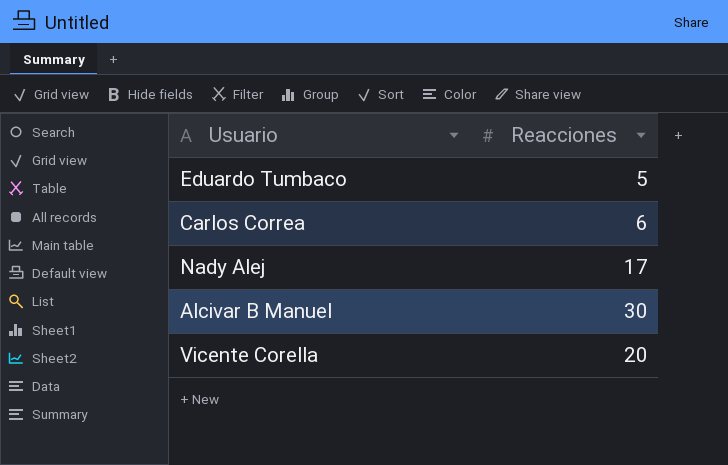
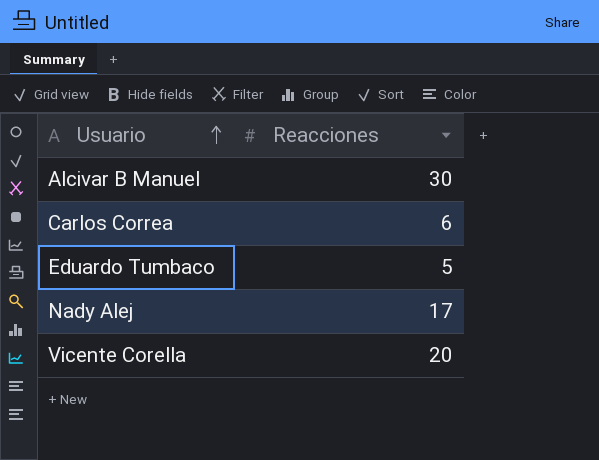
row order: none -> Usuario ascending

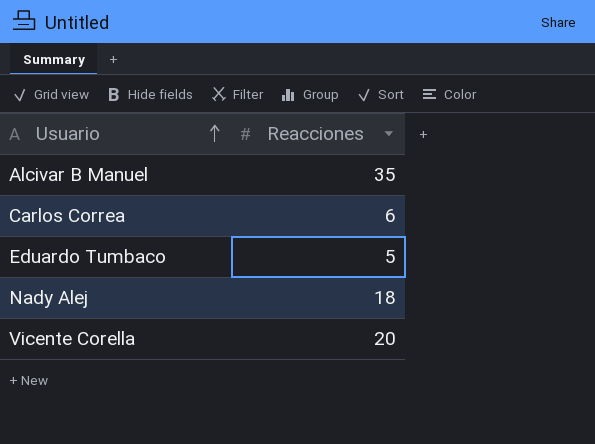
Alcivar B Manuel | Reacciones: 30 -> 35
Nady Alej | Reacciones: 17 -> 18

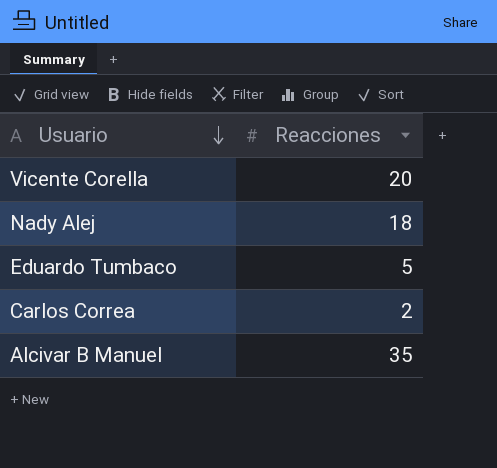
row order: Usuario ascending -> Usuario descending
Carlos Correa | Reacciones: 6 -> 2

